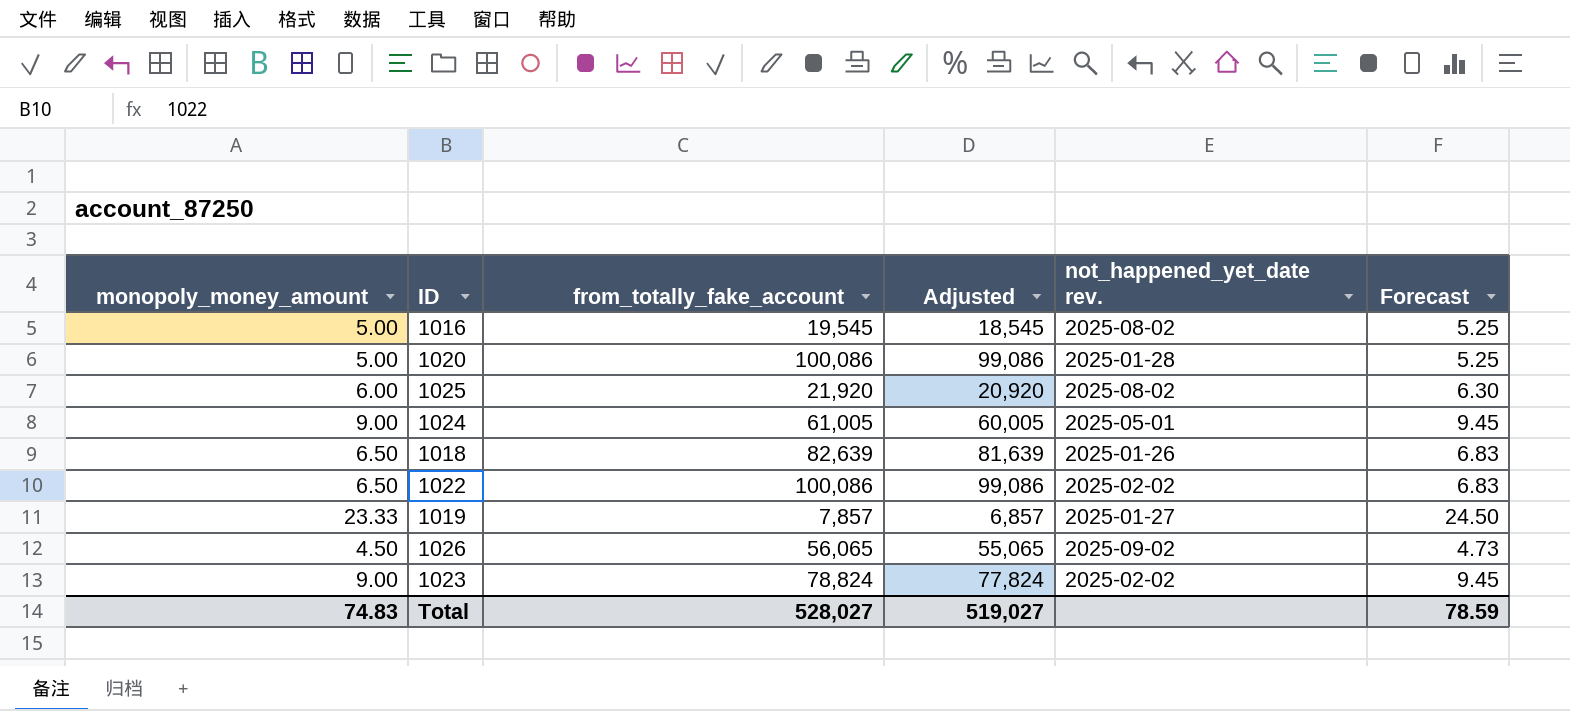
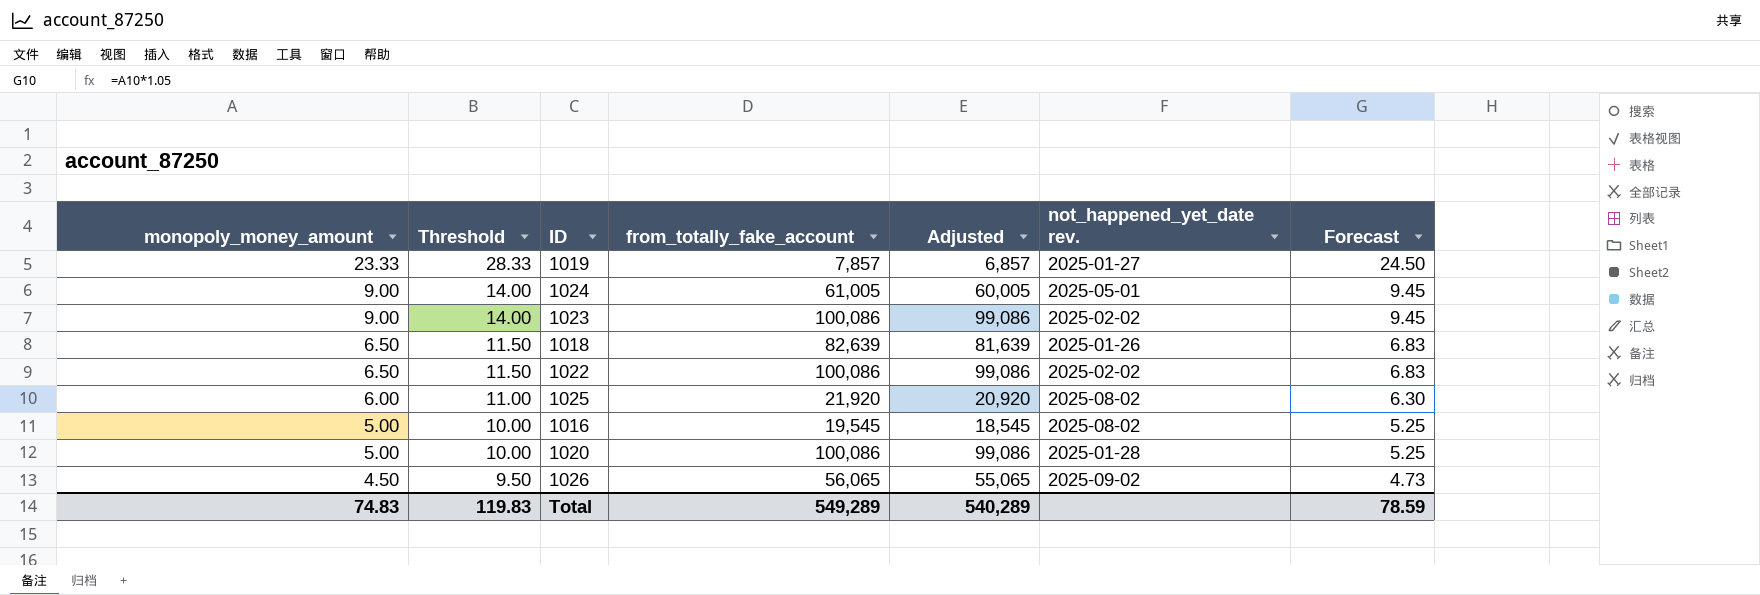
row order: none -> monopoly_money_amount descending
column Threshold | formula: none -> [monopoly_money_amount] + 5
1023 | from_totally_fake_account: 78,824 -> 100,086
1023 | Adjusted: 77,824 -> 99,086
Total | from_totally_fake_account: 528,027 -> 549,289
Total | Adjusted: 519,027 -> 540,289

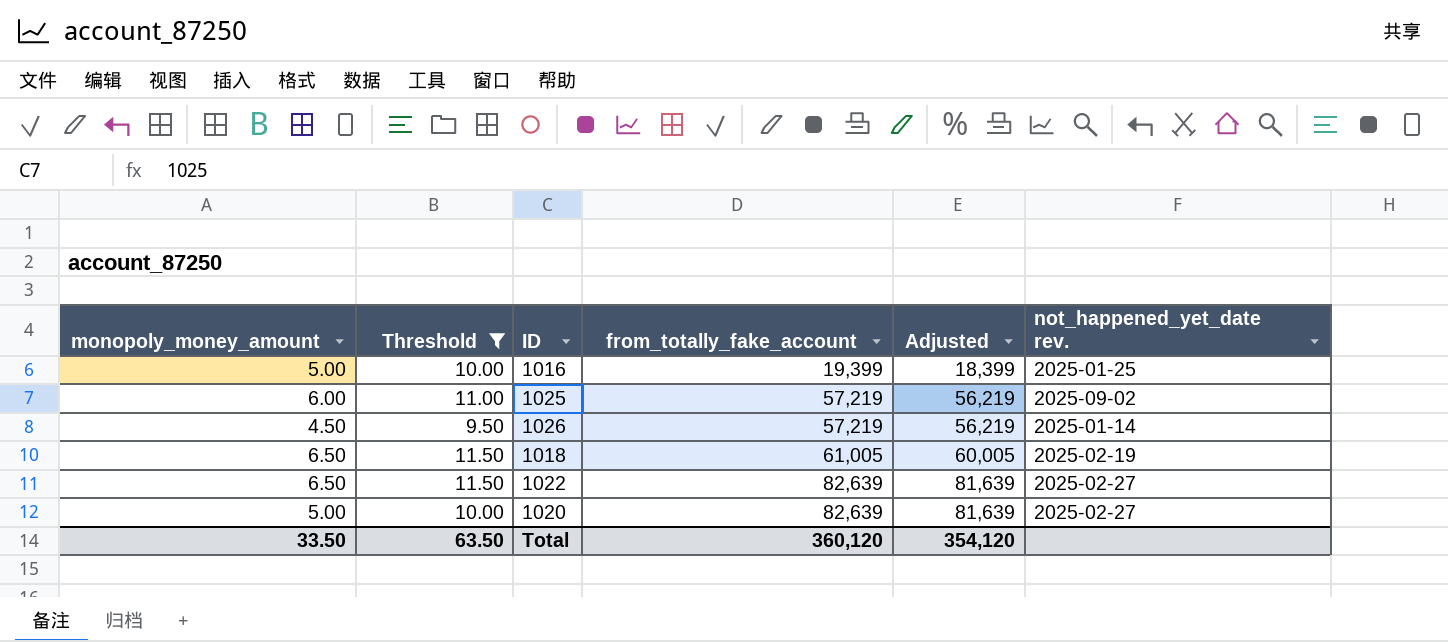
filter: none -> Threshold <= 11.50
row order: monopoly_money_amount descending -> from_totally_fake_account ascending
column Forecast | formula: [monopoly_money_amount] * 1.05 -> none
1016 | from_totally_fake_account: 19,545 -> 19,399
1016 | Adjusted: 18,545 -> 18,399
1016 | not_happened_yet_date rev.: 2025-08-02 -> 2025-01-25
1025 | from_totally_fake_account: 21,920 -> 57,219
1025 | Adjusted: 20,920 -> 56,219
1025 | not_happened_yet_date rev.: 2025-08-02 -> 2025-09-02
1026 | from_totally_fake_account: 56,065 -> 57,219
1026 | Adjusted: 55,065 -> 56,219
1026 | not_happened_yet_date rev.: 2025-09-02 -> 2025-01-14
1018 | from_totally_fake_account: 82,639 -> 61,005
1018 | Adjusted: 81,639 -> 60,005
1018 | not_happened_yet_date rev.: 2025-01-26 -> 2025-02-19
1022 | from_totally_fake_account: 100,086 -> 82,639
1022 | Adjusted: 99,086 -> 81,639
1022 | not_happened_yet_date rev.: 2025-02-02 -> 2025-02-27
1020 | from_totally_fake_account: 100,086 -> 82,639
1020 | Adjusted: 99,086 -> 81,639
1020 | not_happened_yet_date rev.: 2025-01-28 -> 2025-02-27
Total | monopoly_money_amount: 74.83 -> 33.50
Total | Threshold: 119.83 -> 63.50
Total | from_totally_fake_account: 549,289 -> 360,120
Total | Adjusted: 540,289 -> 354,120

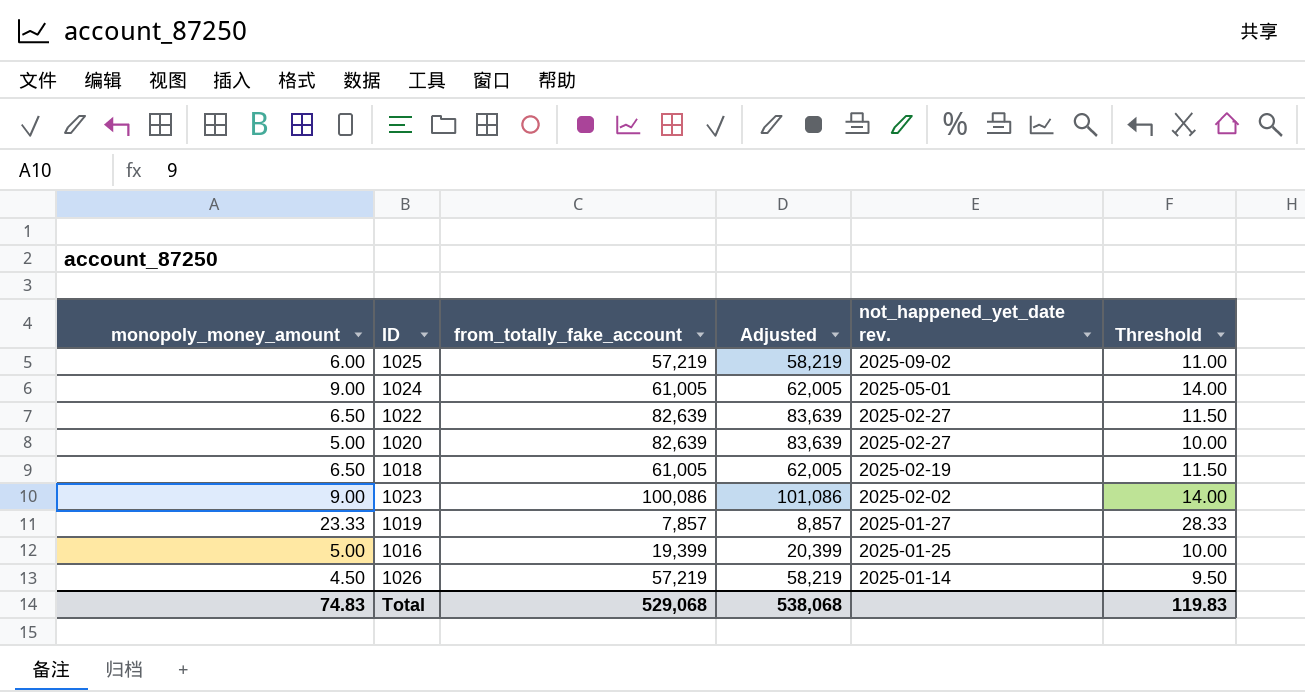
filter: Threshold <= 11.50 -> none
row order: from_totally_fake_account ascending -> not_happened_yet_date rev. descending
column Adjusted | formula: [from_totally_fake_account] - 1000 -> [from_totally_fake_account] + 1000
column Threshold | position: 2 -> 6
Total | monopoly_money_amount: 33.50 -> 74.83
Total | from_totally_fake_account: 360,120 -> 529,068
Total | Adjusted: 354,120 -> 538,068
Total | Threshold: 63.50 -> 119.83

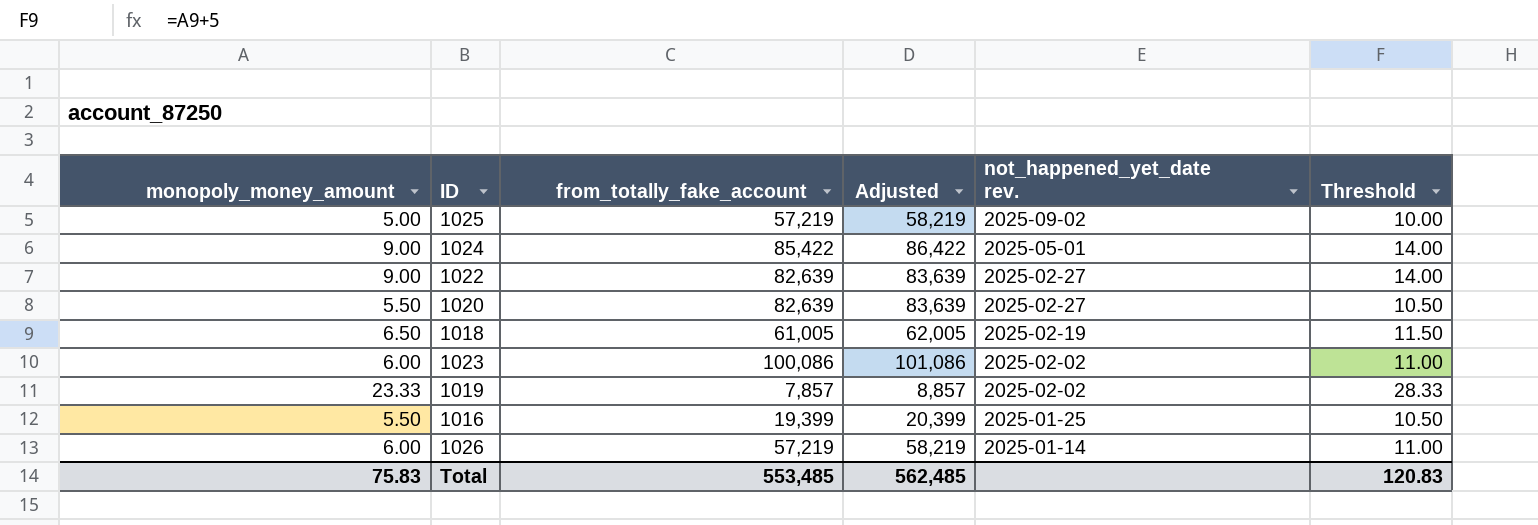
1025 | monopoly_money_amount: 6.00 -> 5.00
1025 | Threshold: 11.00 -> 10.00
1024 | from_totally_fake_account: 61,005 -> 85,422
1024 | Adjusted: 62,005 -> 86,422
1022 | monopoly_money_amount: 6.50 -> 9.00
1022 | Threshold: 11.50 -> 14.00
1020 | monopoly_money_amount: 5.00 -> 5.50
1020 | Threshold: 10.00 -> 10.50
1023 | monopoly_money_amount: 9.00 -> 6.00
1023 | Threshold: 14.00 -> 11.00
1019 | not_happened_yet_date rev.: 2025-01-27 -> 2025-02-02
1016 | monopoly_money_amount: 5.00 -> 5.50
1016 | Threshold: 10.00 -> 10.50
1026 | monopoly_money_amount: 4.50 -> 6.00
1026 | Threshold: 9.50 -> 11.00
Total | monopoly_money_amount: 74.83 -> 75.83
Total | from_totally_fake_account: 529,068 -> 553,485
Total | Adjusted: 538,068 -> 562,485
Total | Threshold: 119.83 -> 120.83

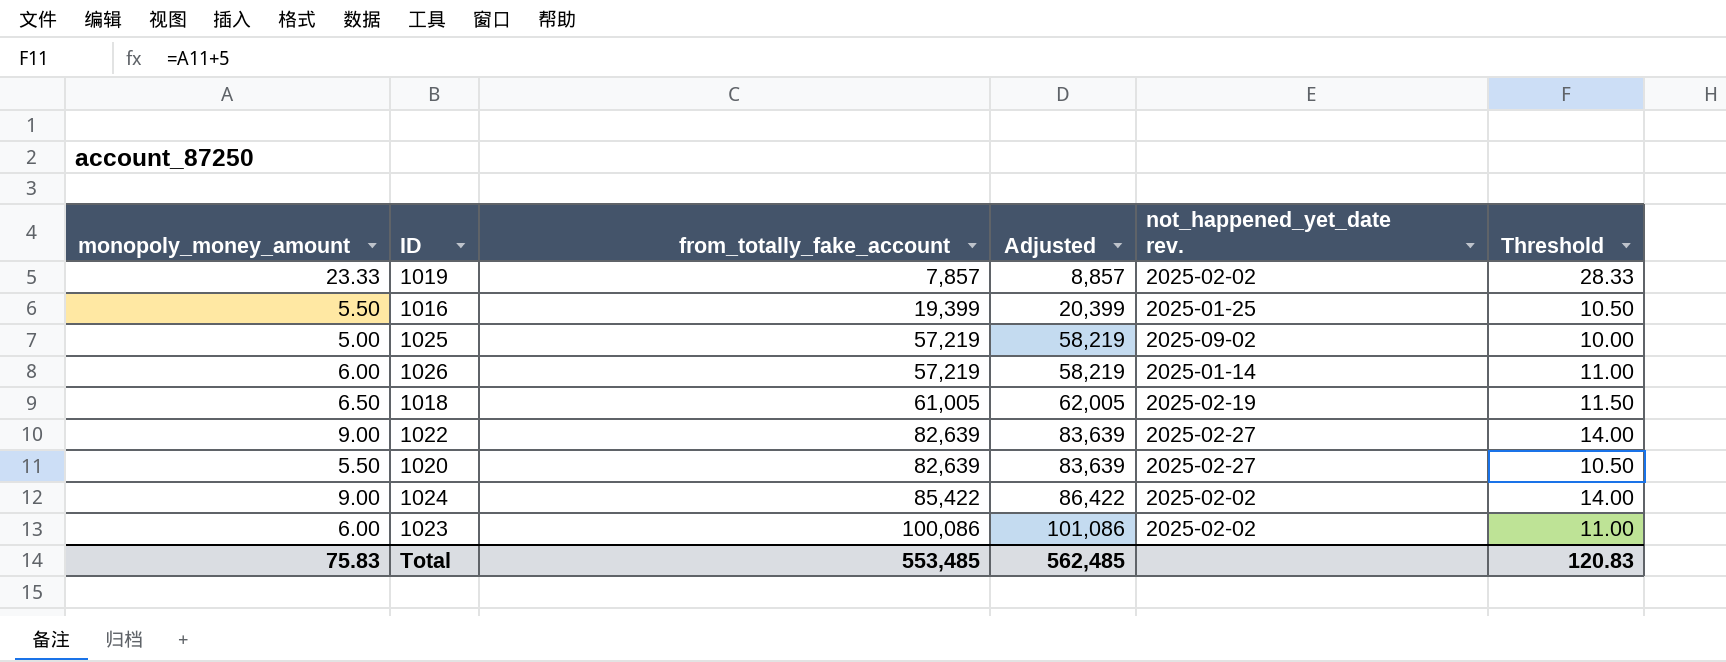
row order: not_happened_yet_date rev. descending -> from_totally_fake_account ascending
1024 | not_happened_yet_date rev.: 2025-05-01 -> 2025-02-02

